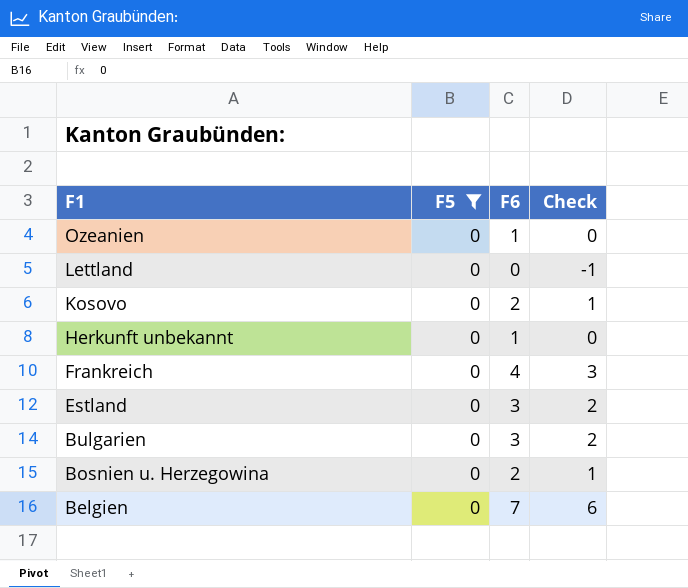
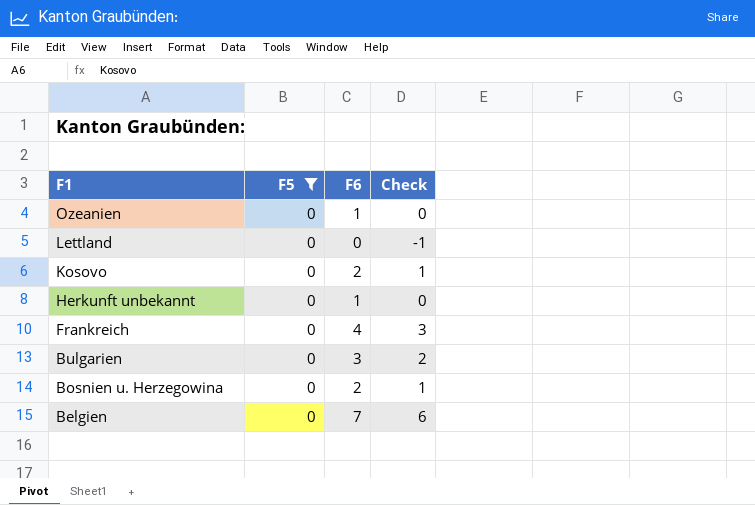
row Estland: 0 | 3 | 2 -> none

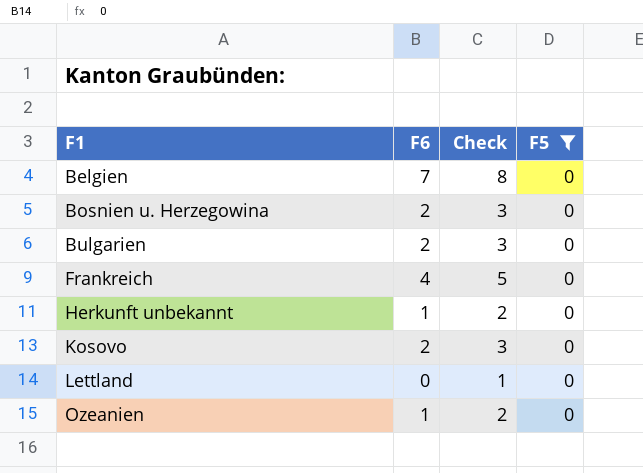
row order: F1 descending -> F1 ascending
column Check | formula: [F6] - 1 -> [F6] + 1
column F5 | position: 2 -> 4
Bulgarien | F6: 3 -> 2

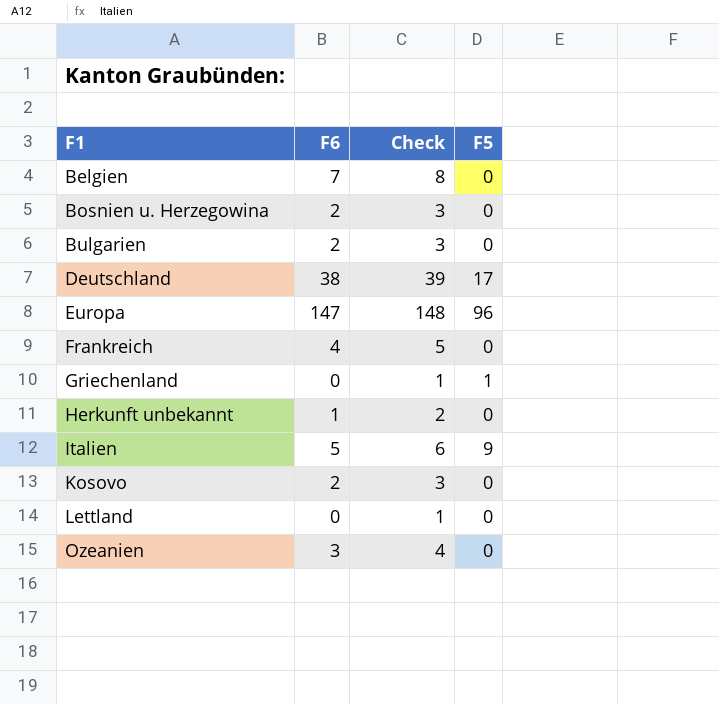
filter: F5 = 0 -> none
Ozeanien | F6: 1 -> 3
Ozeanien | Check: 2 -> 4

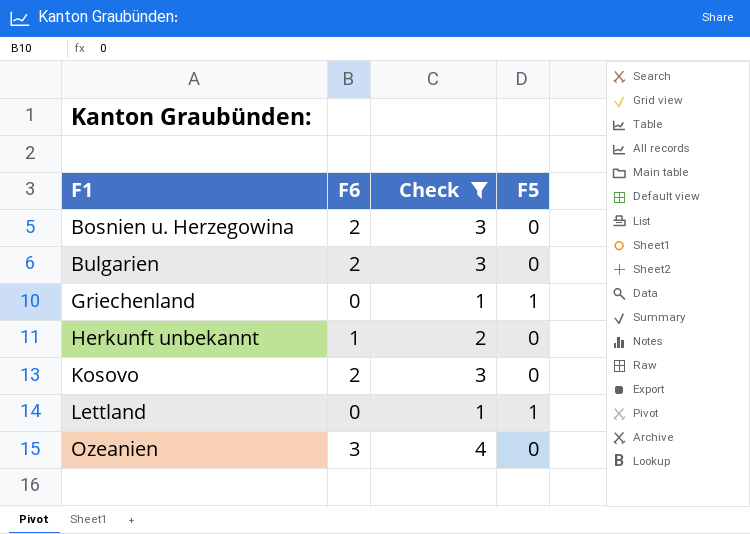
filter: none -> Check <= 4
Lettland | F5: 0 -> 1

